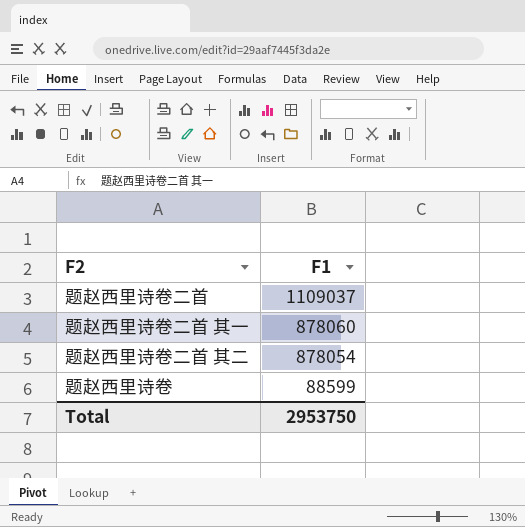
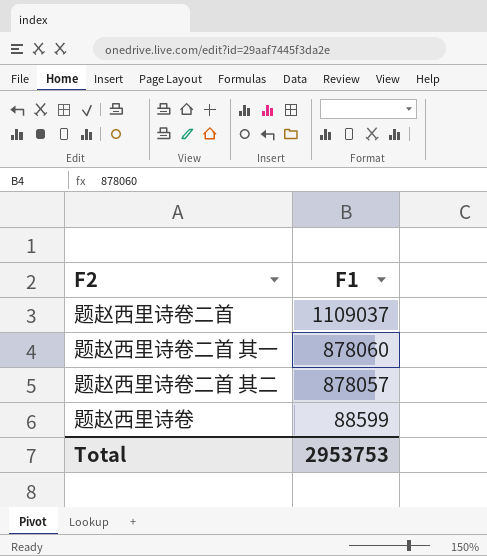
题赵西里诗卷二首 其二 | F1: 878054 -> 878057
Total | F1: 2953750 -> 2953753

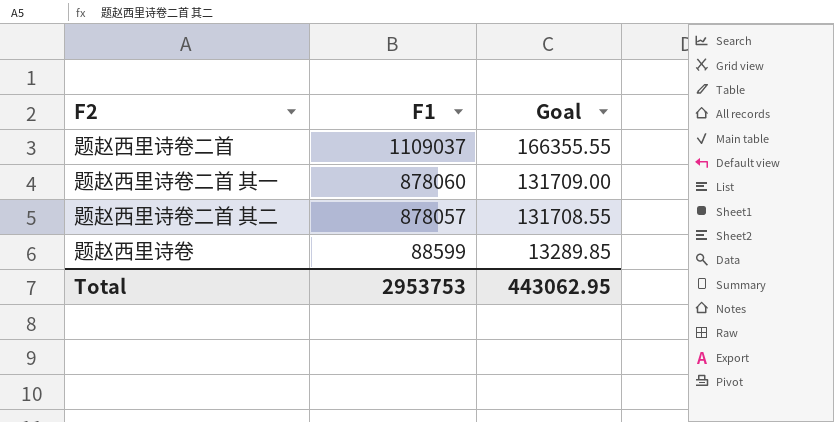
column Goal | formula: none -> [F1] * 0.15

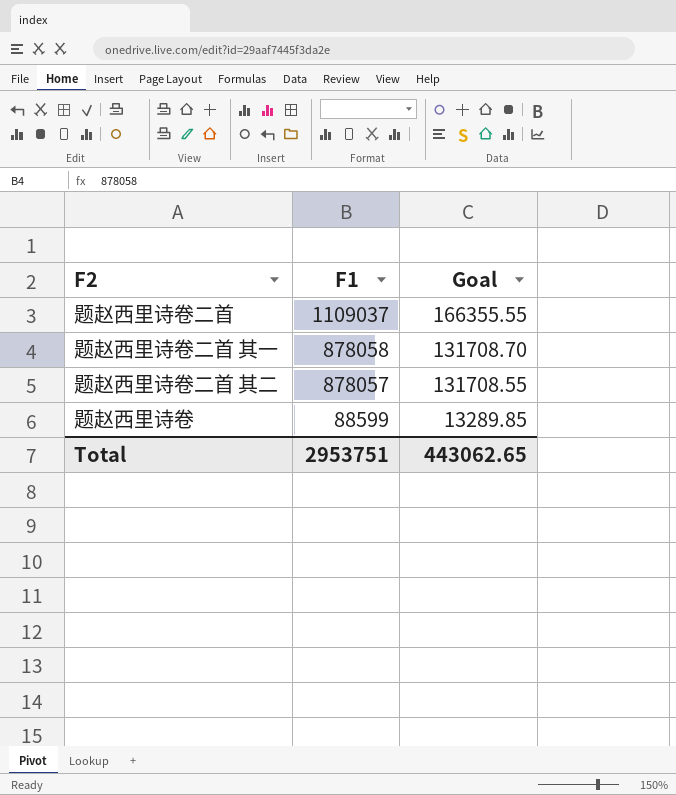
题赵西里诗卷二首 其一 | F1: 878060 -> 878058
题赵西里诗卷二首 其一 | Goal: 131709.00 -> 131708.70
Total | F1: 2953753 -> 2953751
Total | Goal: 443062.95 -> 443062.65

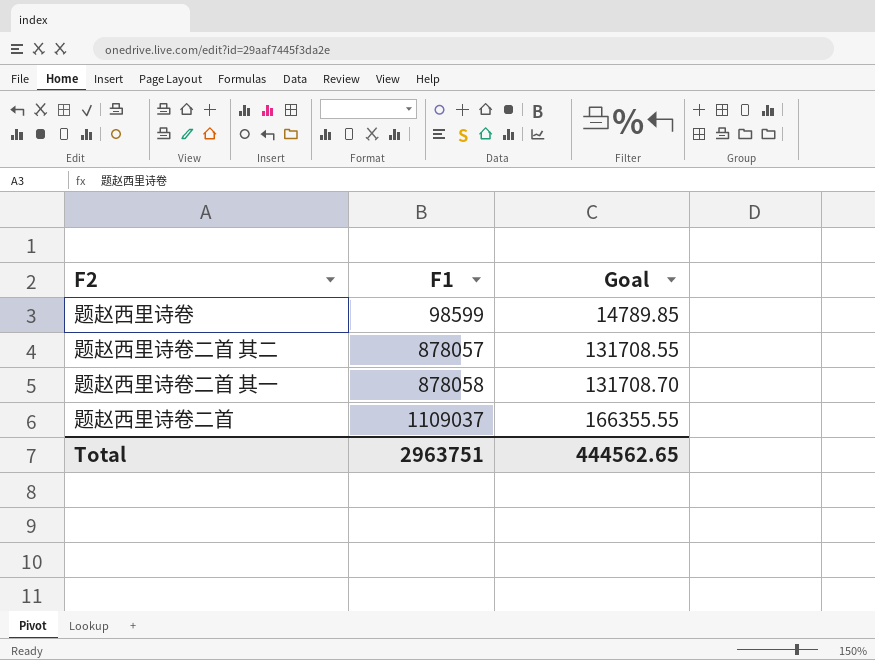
row order: F1 descending -> F1 ascending
题赵西里诗卷 | F1: 88599 -> 98599
题赵西里诗卷 | Goal: 13289.85 -> 14789.85
Total | F1: 2953751 -> 2963751
Total | Goal: 443062.65 -> 444562.65

